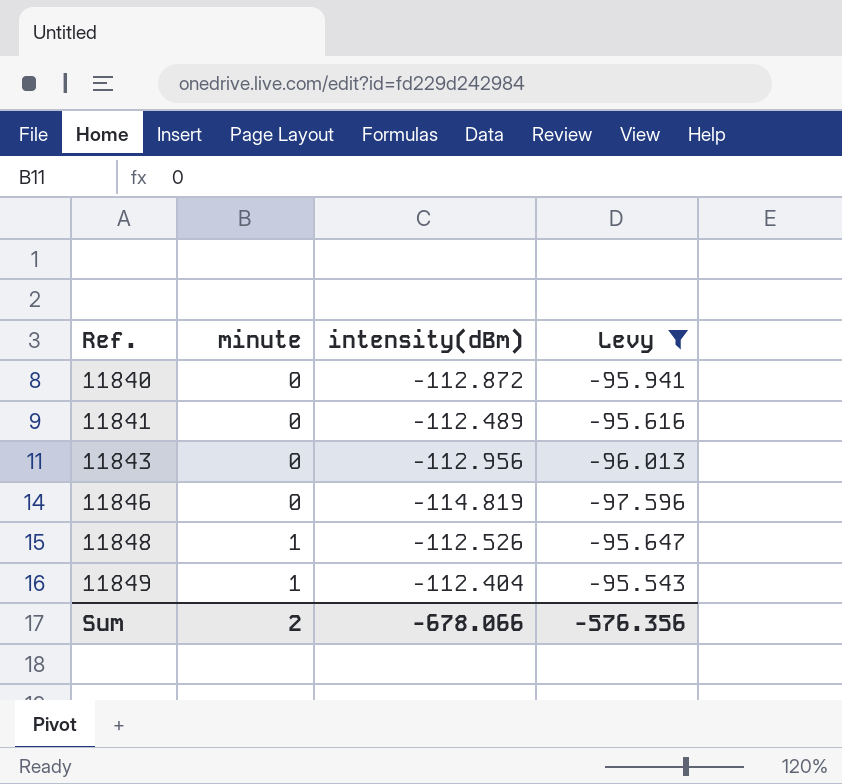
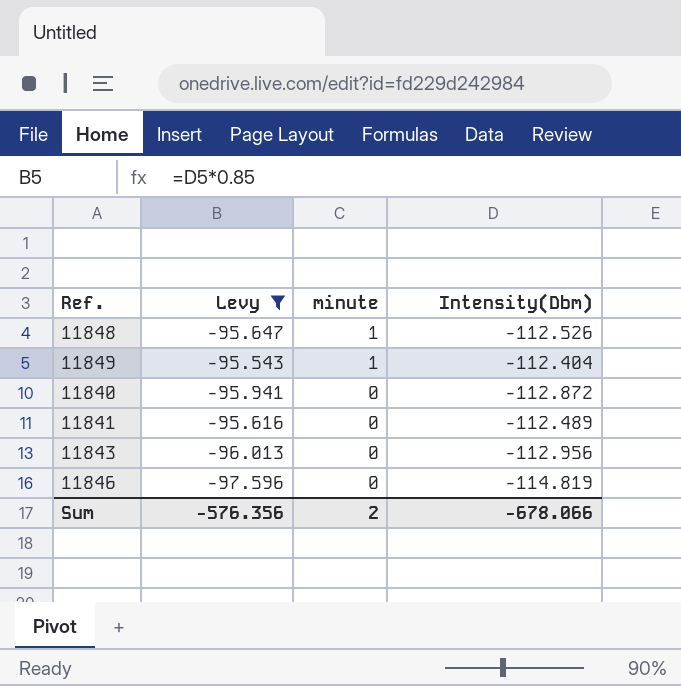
row order: Ref. ascending -> minute descending
column Levy | position: 4 -> 2
column name: intensity(dBm) -> Intensity(Dbm)

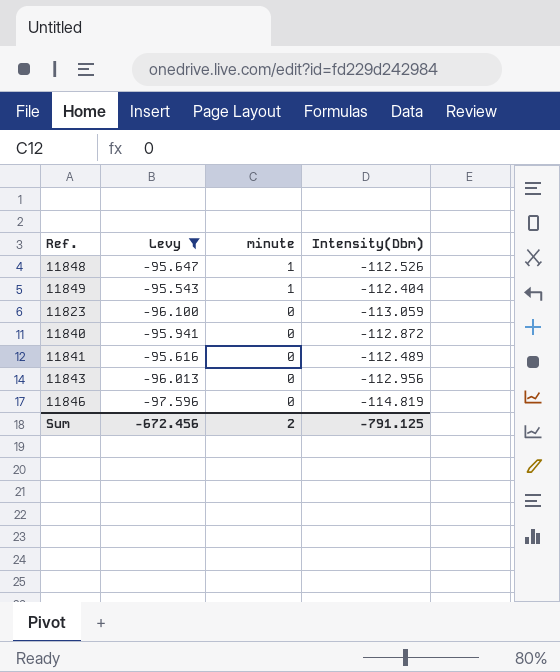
row 11823: none -> -96.100 | 0 | -113.059
Sum | Levy: -576.356 -> -672.456
Sum | Intensity(Dbm): -678.066 -> -791.125

